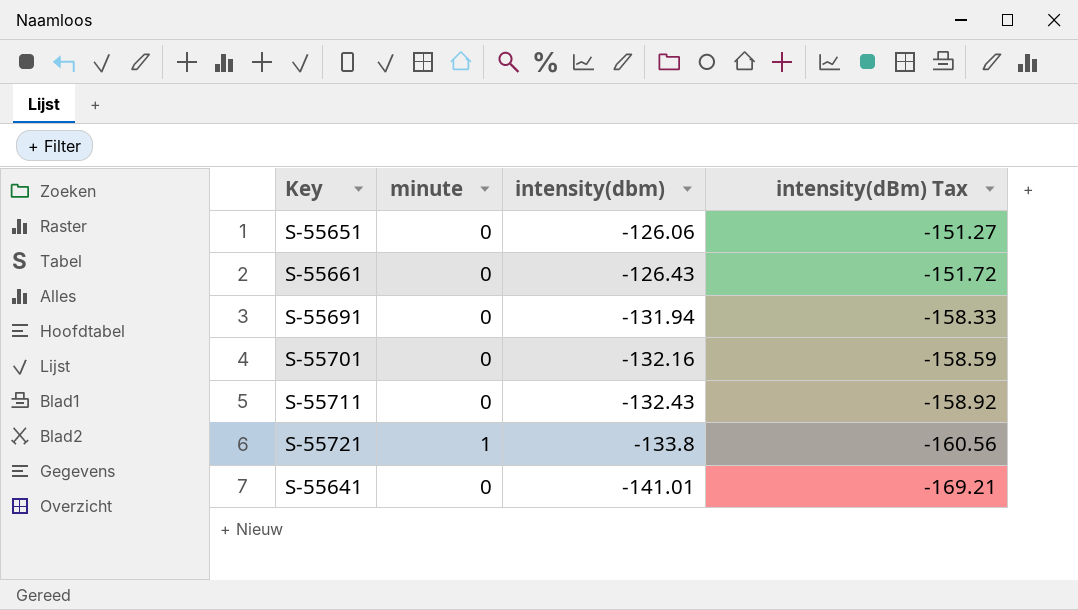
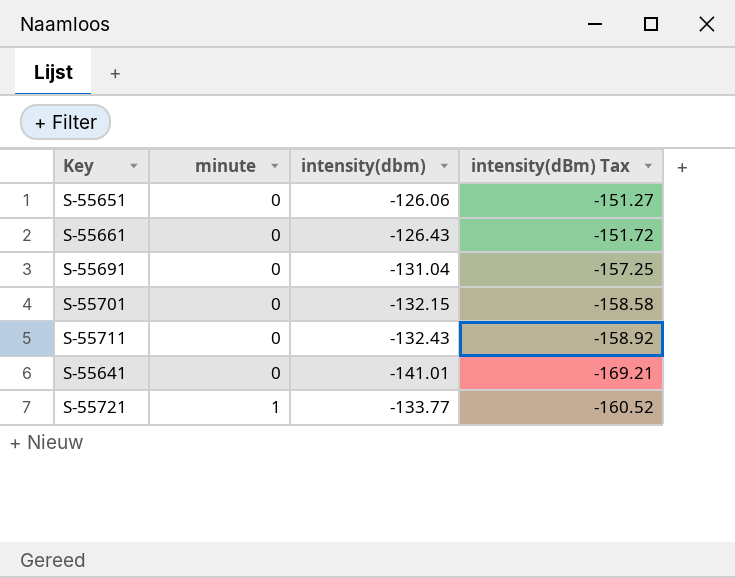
row order: intensity(dbm) descending -> minute ascending
S-55691 | intensity(dbm): -131.94 -> -131.04
S-55691 | intensity(dBm) Tax: -158.33 -> -157.25
S-55701 | intensity(dbm): -132.16 -> -132.15
S-55701 | intensity(dBm) Tax: -158.59 -> -158.58
S-55721 | intensity(dbm): -133.8 -> -133.77
S-55721 | intensity(dBm) Tax: -160.56 -> -160.52

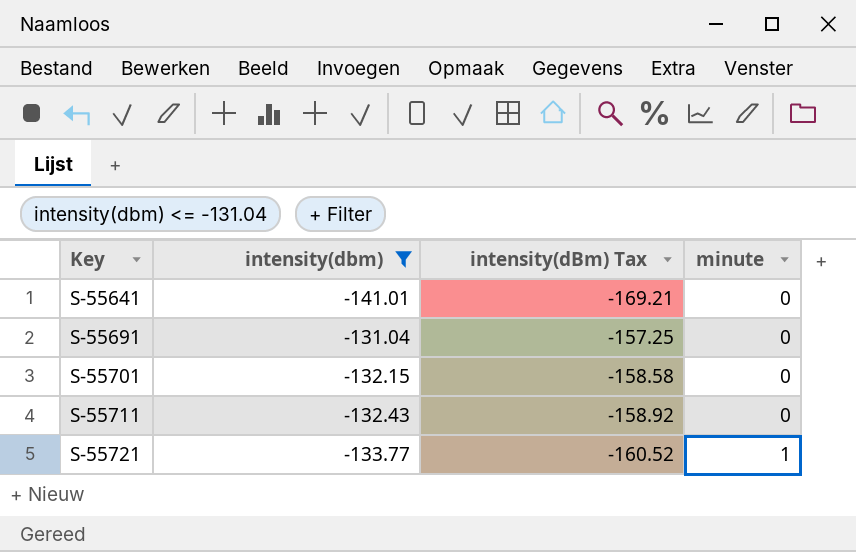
filter: none -> intensity(dbm) <= -131.04
row order: minute ascending -> Key ascending
column minute | position: 2 -> 4

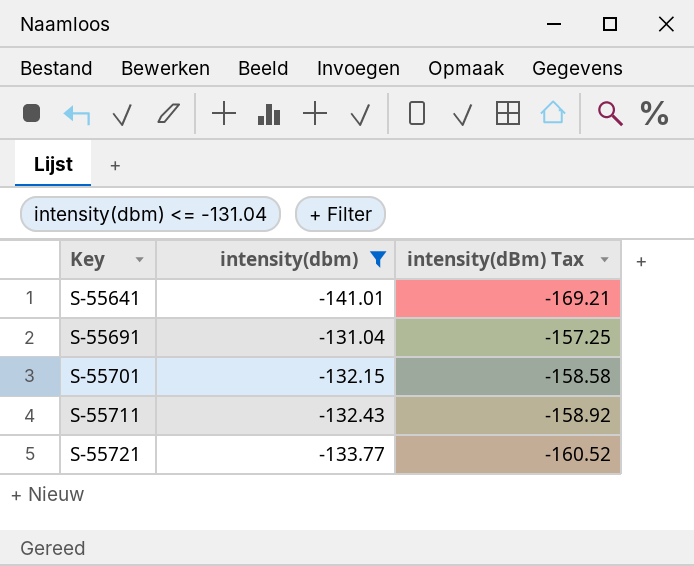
column minute | position: 4 -> none

